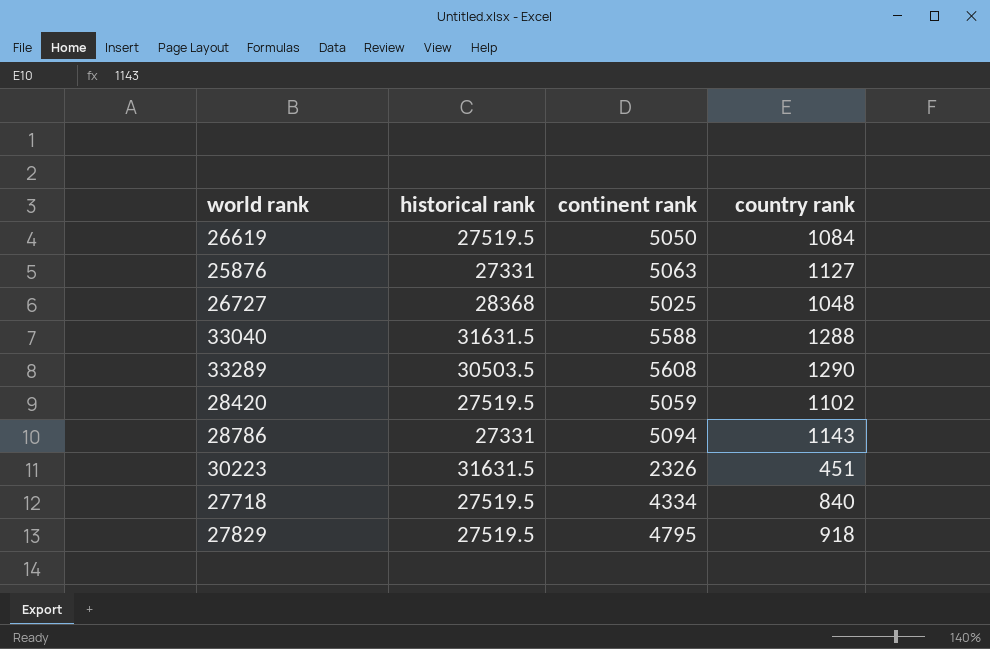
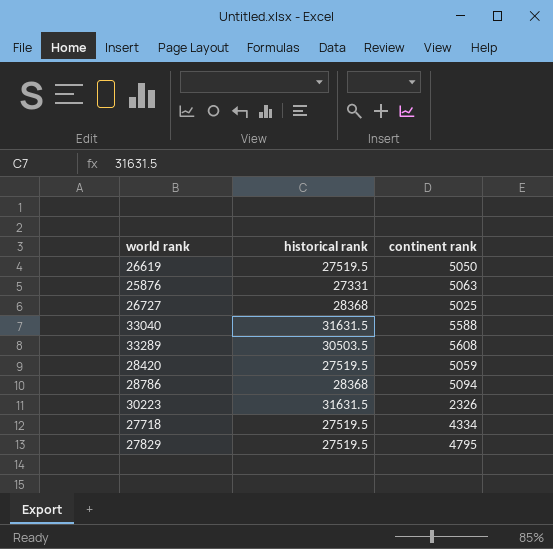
column country rank | position: 4 -> none
28786 | historical rank: 27331 -> 28368

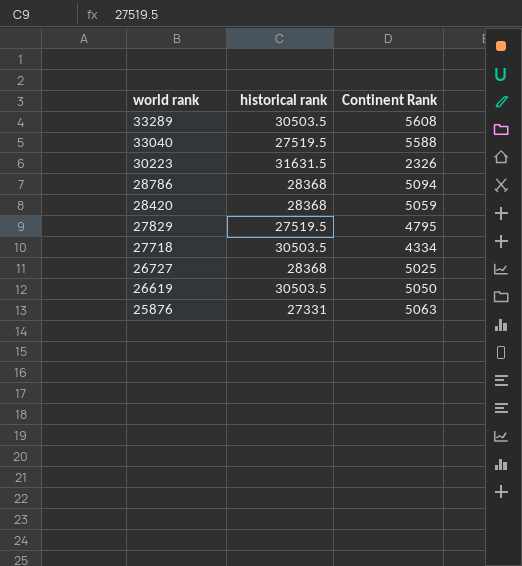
row order: none -> world rank descending
column name: continent rank -> Continent Rank
33040 | historical rank: 31631.5 -> 27519.5
28420 | historical rank: 27519.5 -> 28368
27718 | historical rank: 27519.5 -> 30503.5
26619 | historical rank: 27519.5 -> 30503.5

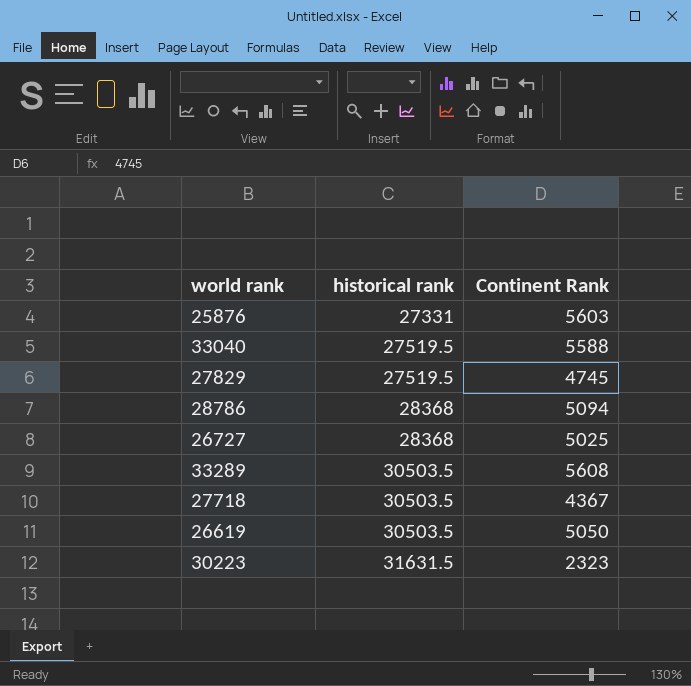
row order: world rank descending -> historical rank ascending
row 28420: 28368 | 5059 -> none
25876 | Continent Rank: 5063 -> 5603
27829 | Continent Rank: 4795 -> 4745
27718 | Continent Rank: 4334 -> 4367
30223 | Continent Rank: 2326 -> 2323

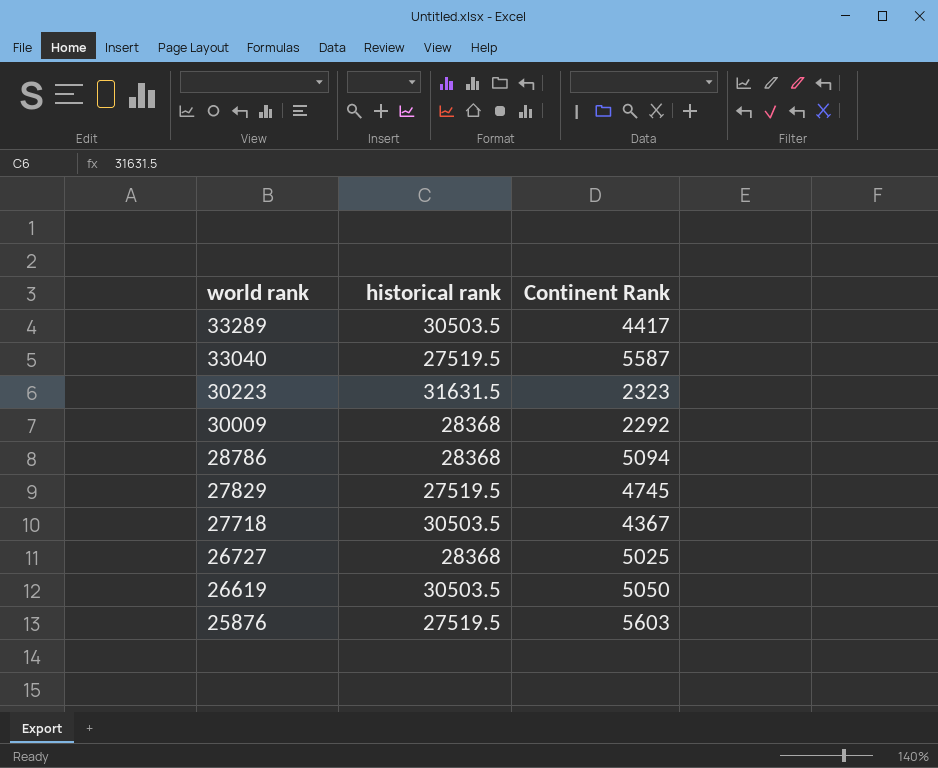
row order: historical rank ascending -> world rank descending
33289 | Continent Rank: 5608 -> 4417
33040 | Continent Rank: 5588 -> 5587
row 30009: none -> 28368 | 2292
25876 | historical rank: 27331 -> 27519.5

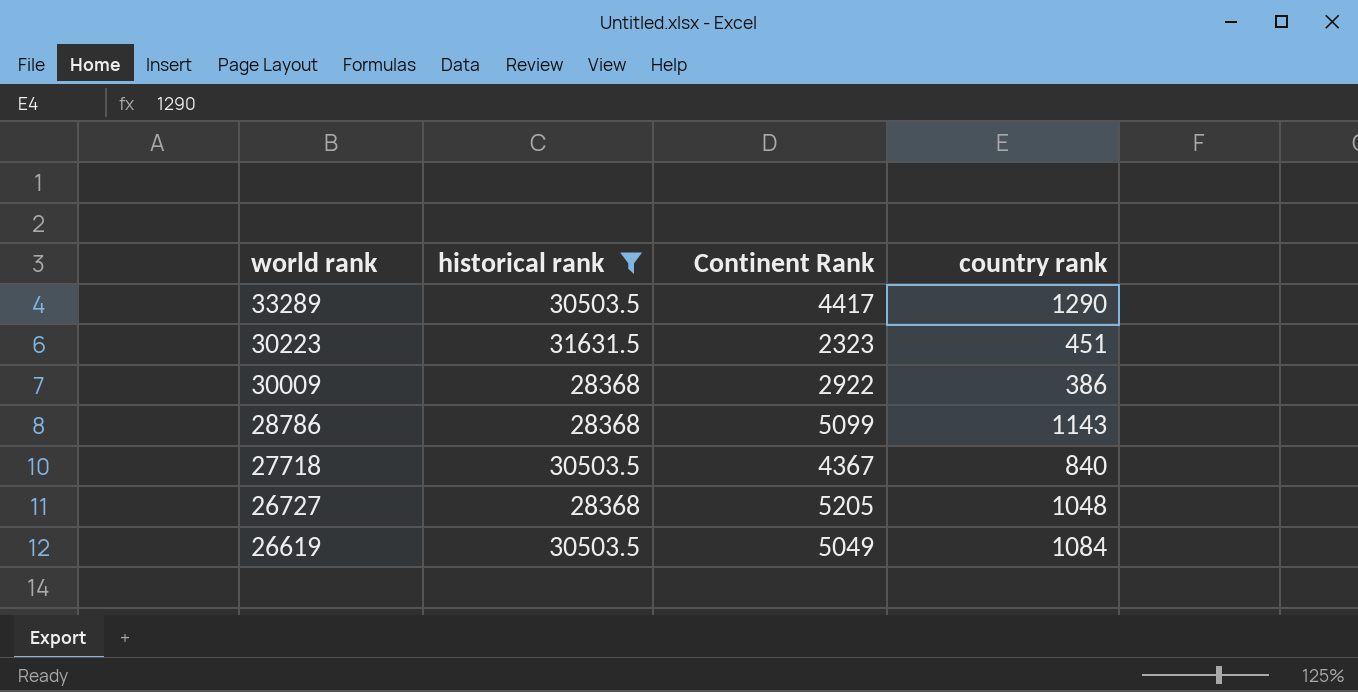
filter: none -> historical rank != 27519.5
column country rank | position: none -> 4
30009 | Continent Rank: 2292 -> 2922
28786 | Continent Rank: 5094 -> 5099
26727 | Continent Rank: 5025 -> 5205
26619 | Continent Rank: 5050 -> 5049

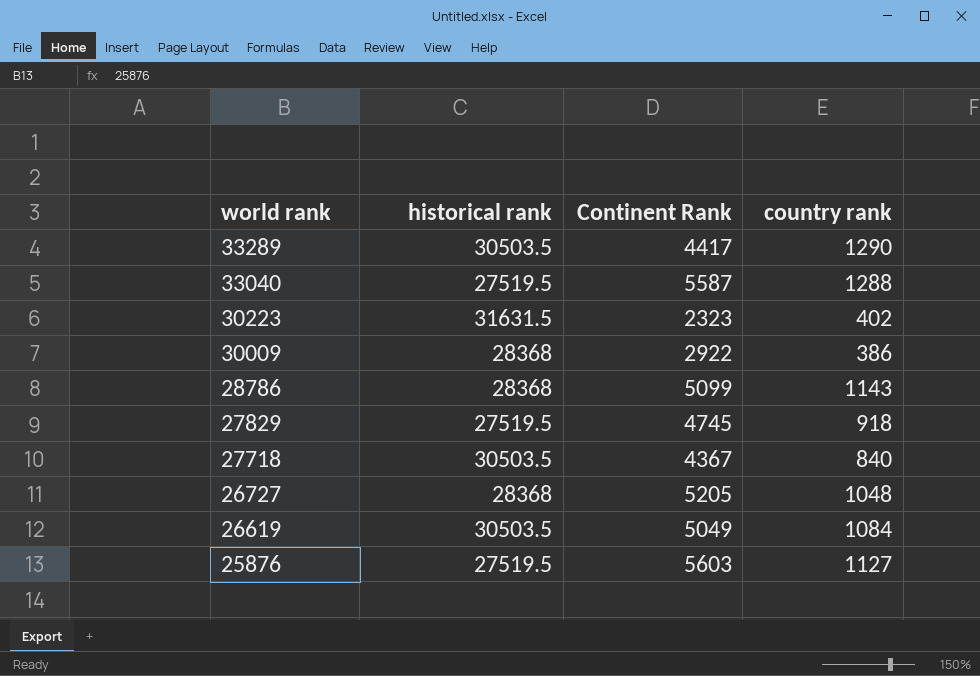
filter: historical rank != 27519.5 -> none
30223 | country rank: 451 -> 402

